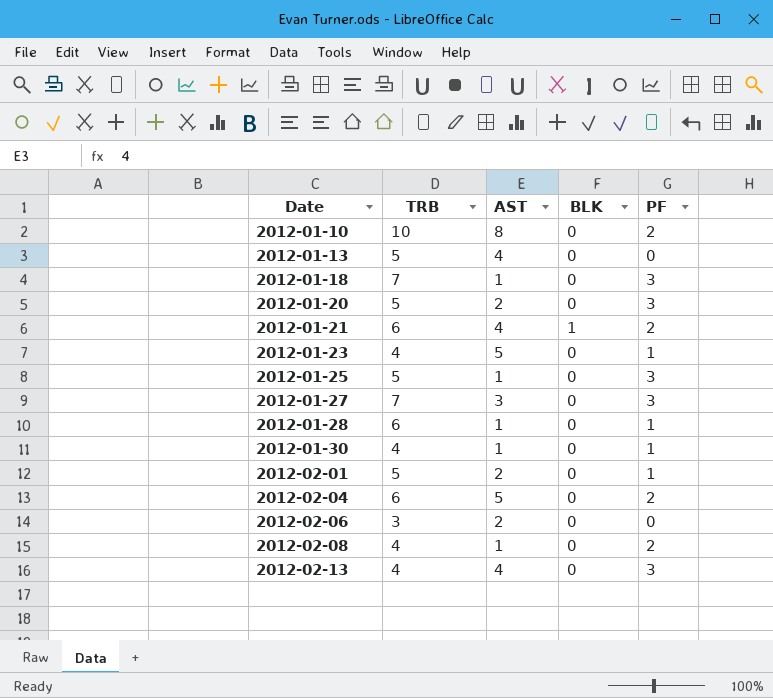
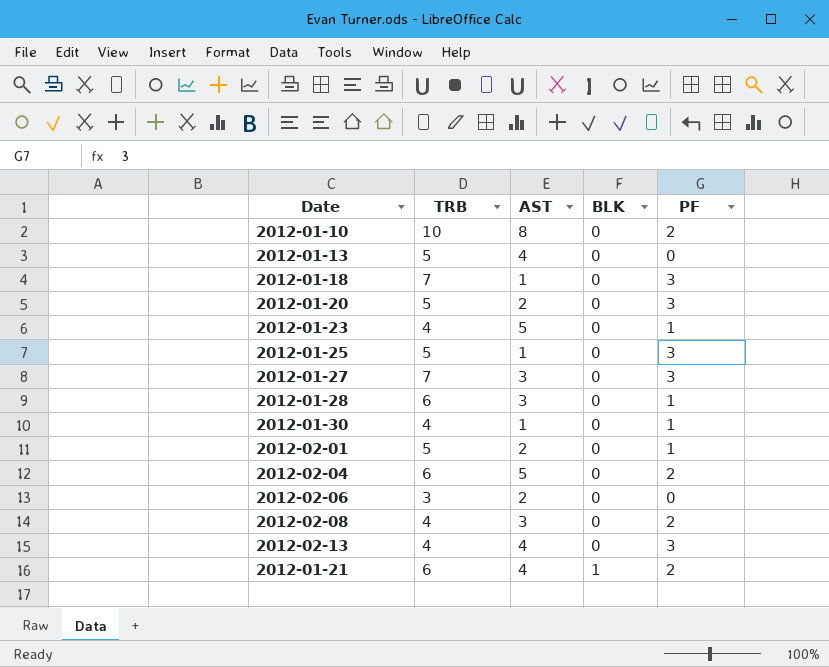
row order: Date ascending -> BLK ascending
2012-01-28 | AST: 1 -> 3
2012-02-08 | AST: 1 -> 3

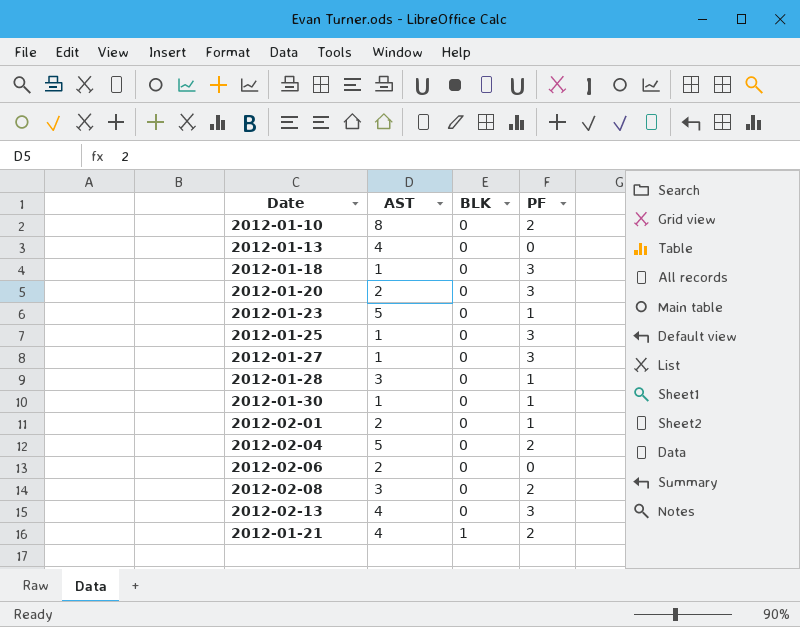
column TRB | position: 2 -> none
2012-01-27 | AST: 3 -> 1

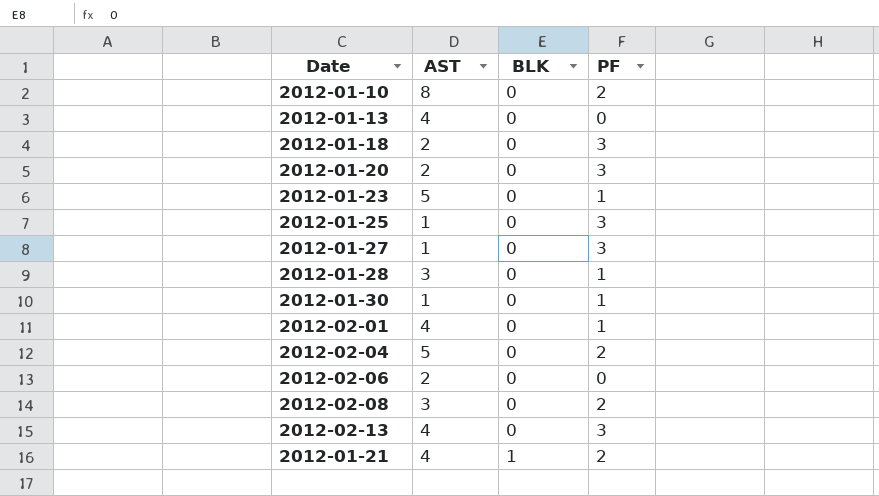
2012-01-18 | AST: 1 -> 2
2012-02-01 | AST: 2 -> 4

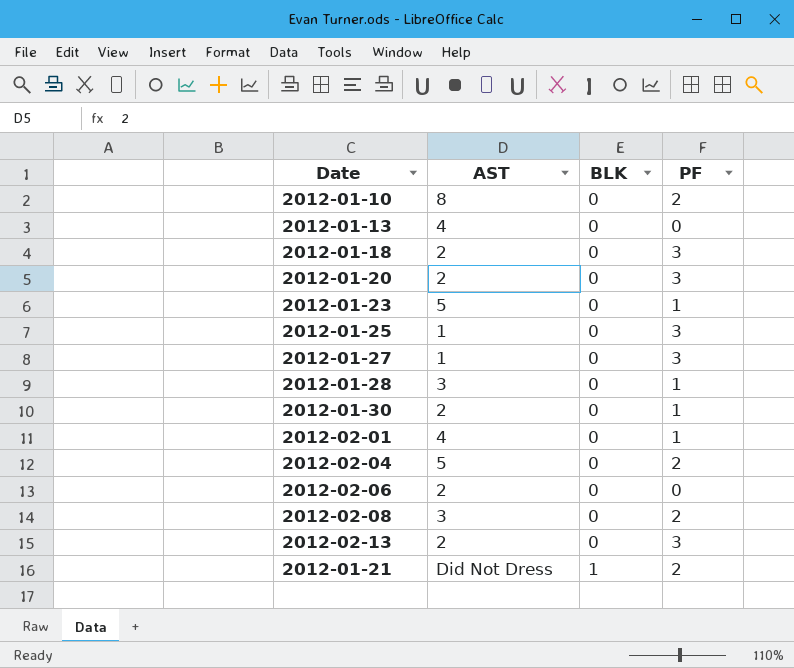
2012-01-30 | AST: 1 -> 2
2012-02-13 | AST: 4 -> 2
2012-01-21 | AST: 4 -> Did Not Dress

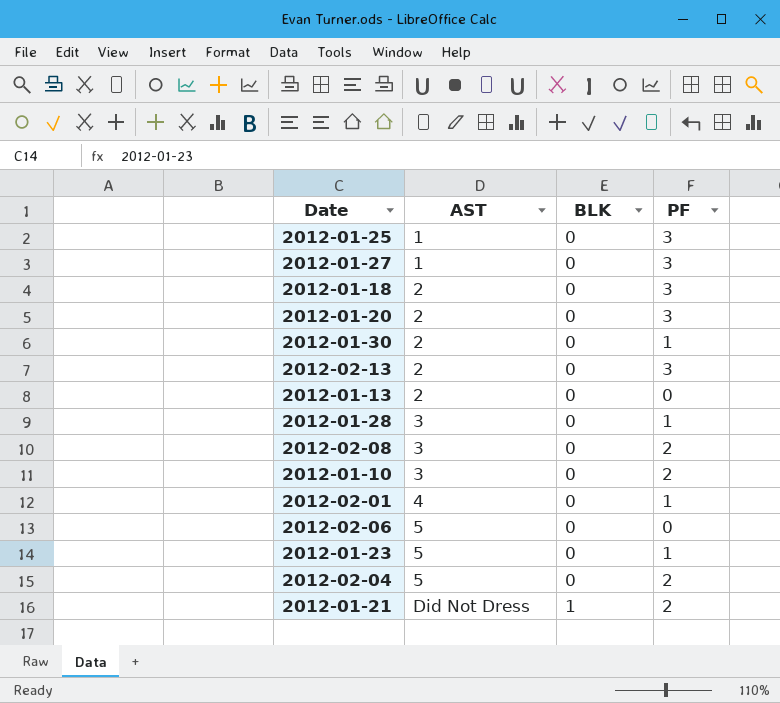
row order: BLK ascending -> AST ascending
2012-01-13 | AST: 4 -> 2
2012-01-10 | AST: 8 -> 3
2012-02-06 | AST: 2 -> 5

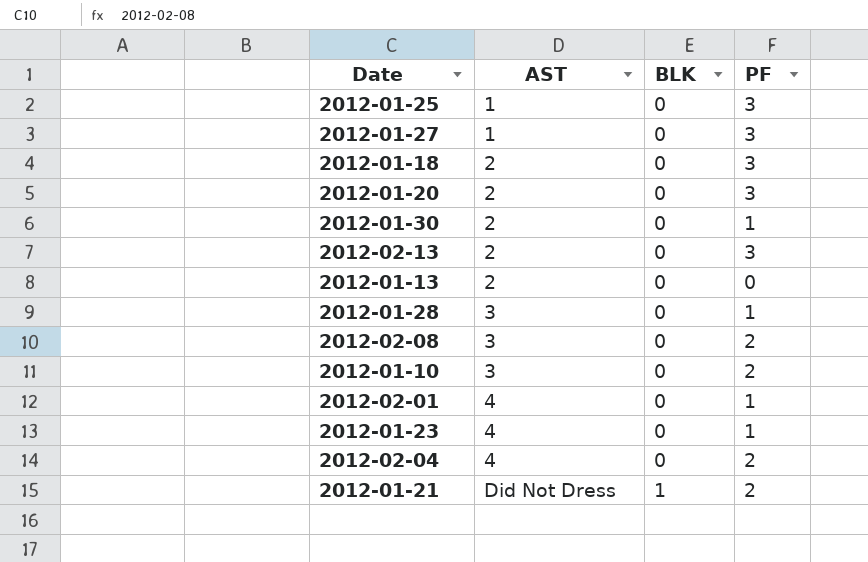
row 2012-02-06: 5 | 0 | 0 -> none
2012-01-23 | AST: 5 -> 4
2012-02-04 | AST: 5 -> 4

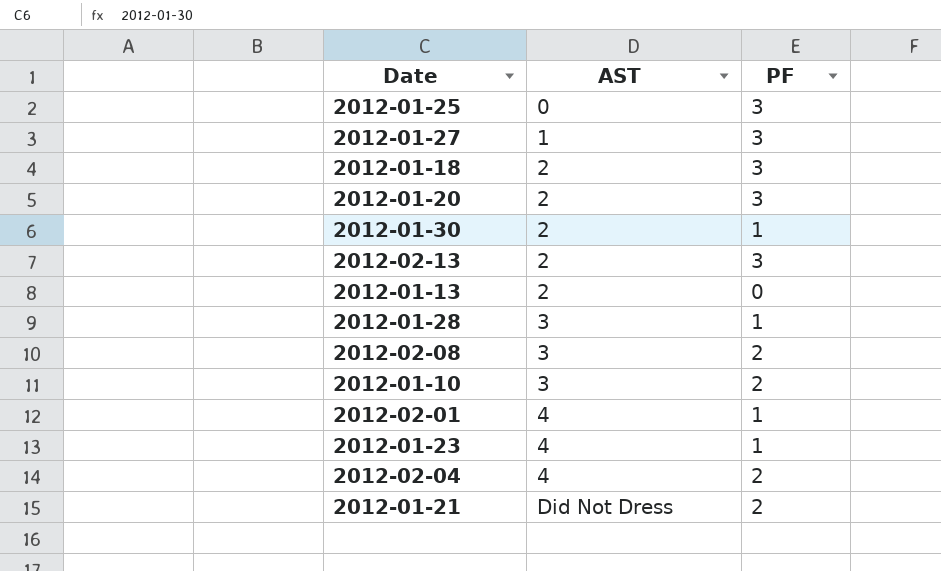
column BLK | position: 3 -> none
2012-01-25 | AST: 1 -> 0

